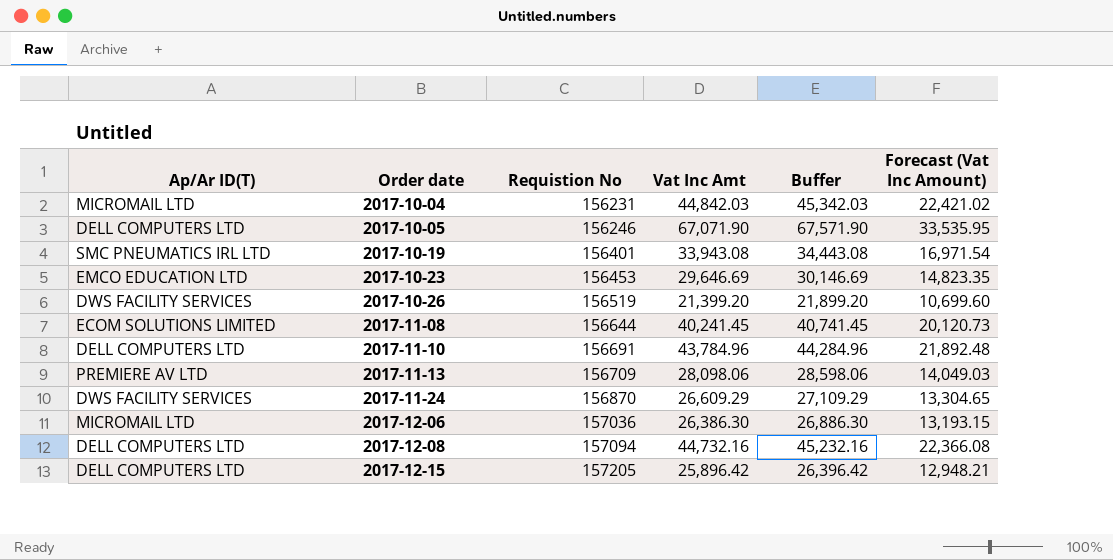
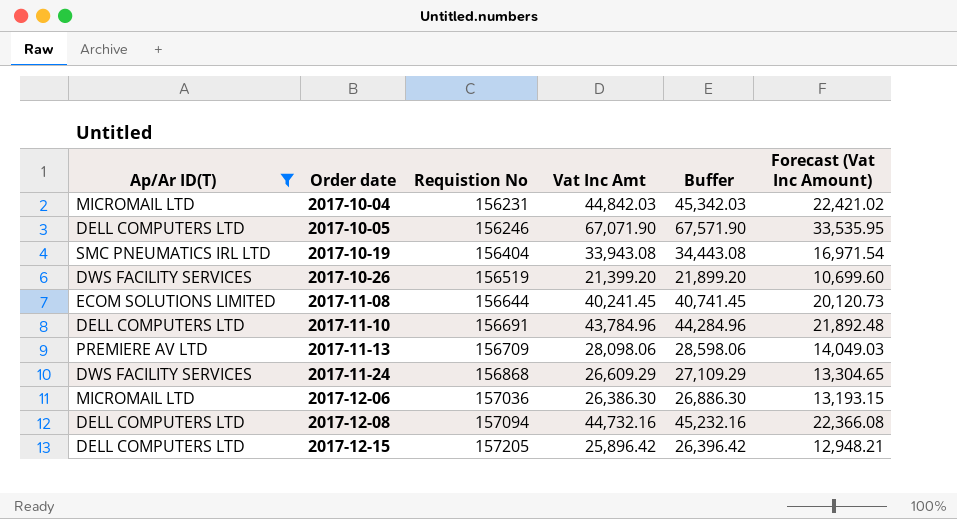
filter: none -> Ap/Ar ID(T) != EMCO EDUCATION LTD
2017-10-19 | Requistion No: 156401 -> 156404
2017-11-24 | Requistion No: 156870 -> 156868

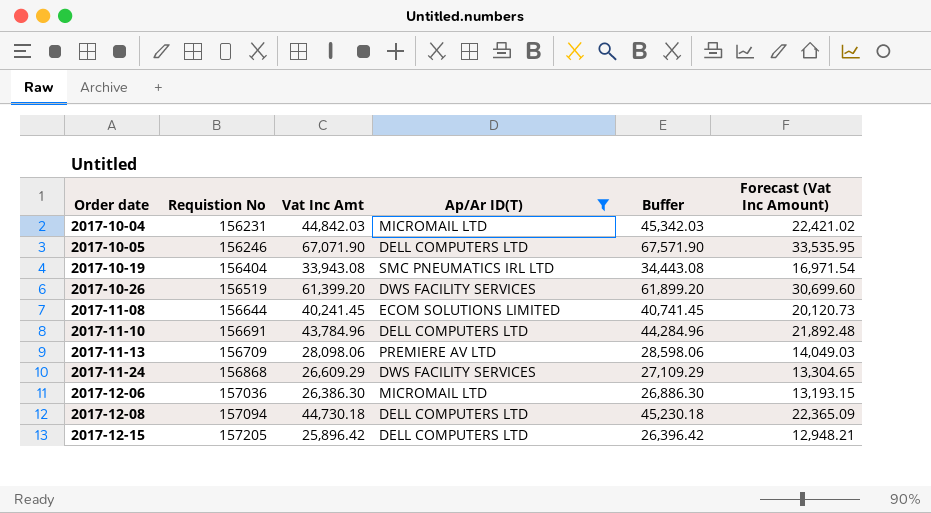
column Ap/Ar ID(T) | position: 1 -> 4
2017-10-26 | Vat Inc Amt: 21,399.20 -> 61,399.20
2017-10-26 | Buffer: 21,899.20 -> 61,899.20
2017-10-26 | Forecast (Vat Inc Amount): 10,699.60 -> 30,699.60
2017-12-08 | Vat Inc Amt: 44,732.16 -> 44,730.18
2017-12-08 | Buffer: 45,232.16 -> 45,230.18
2017-12-08 | Forecast (Vat Inc Amount): 22,366.08 -> 22,365.09

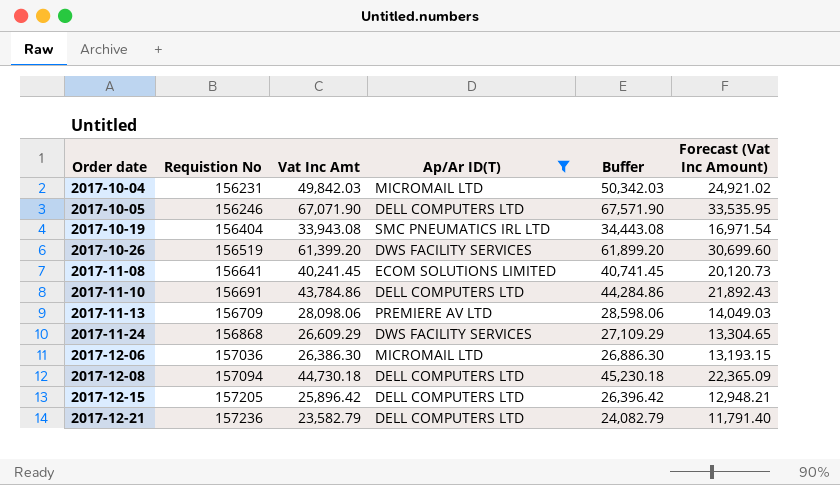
2017-10-04 | Vat Inc Amt: 44,842.03 -> 49,842.03
2017-10-04 | Buffer: 45,342.03 -> 50,342.03
2017-10-04 | Forecast (Vat Inc Amount): 22,421.02 -> 24,921.02
2017-11-08 | Requistion No: 156644 -> 156641
2017-11-10 | Vat Inc Amt: 43,784.96 -> 43,784.86
2017-11-10 | Buffer: 44,284.96 -> 44,284.86
2017-11-10 | Forecast (Vat Inc Amount): 21,892.48 -> 21,892.43
row 2017-12-21: none -> 157236 | 23,582.79 | DELL COMPUTERS LTD | 24,082.79 | 11,791.40

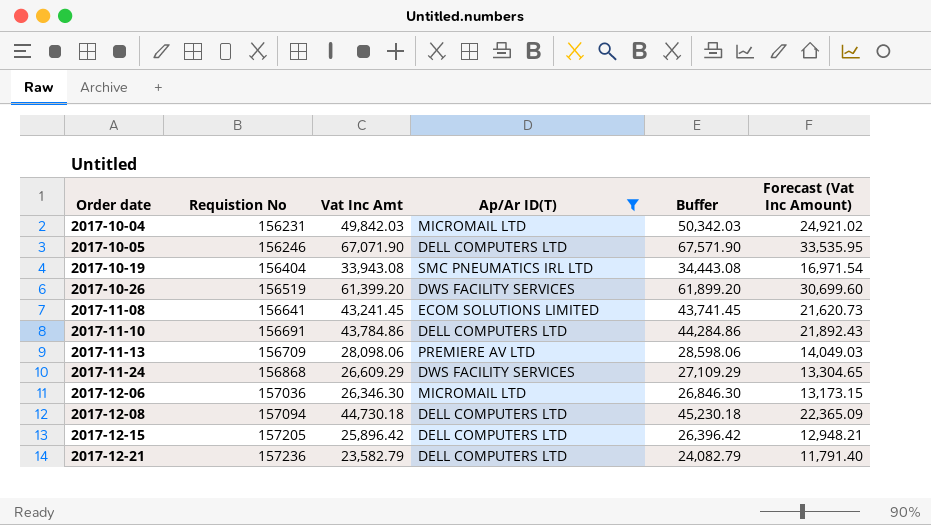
2017-11-08 | Vat Inc Amt: 40,241.45 -> 43,241.45
2017-11-08 | Buffer: 40,741.45 -> 43,741.45
2017-11-08 | Forecast (Vat Inc Amount): 20,120.73 -> 21,620.73
2017-12-06 | Vat Inc Amt: 26,386.30 -> 26,346.30
2017-12-06 | Buffer: 26,886.30 -> 26,846.30
2017-12-06 | Forecast (Vat Inc Amount): 13,193.15 -> 13,173.15

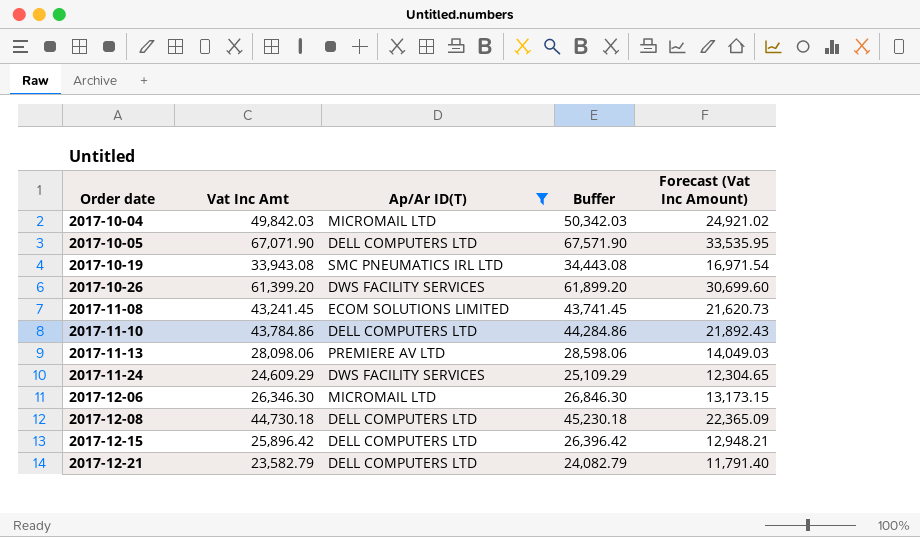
column Requistion No | position: 2 -> none
2017-11-24 | Vat Inc Amt: 26,609.29 -> 24,609.29
2017-11-24 | Buffer: 27,109.29 -> 25,109.29
2017-11-24 | Forecast (Vat Inc Amount): 13,304.65 -> 12,304.65

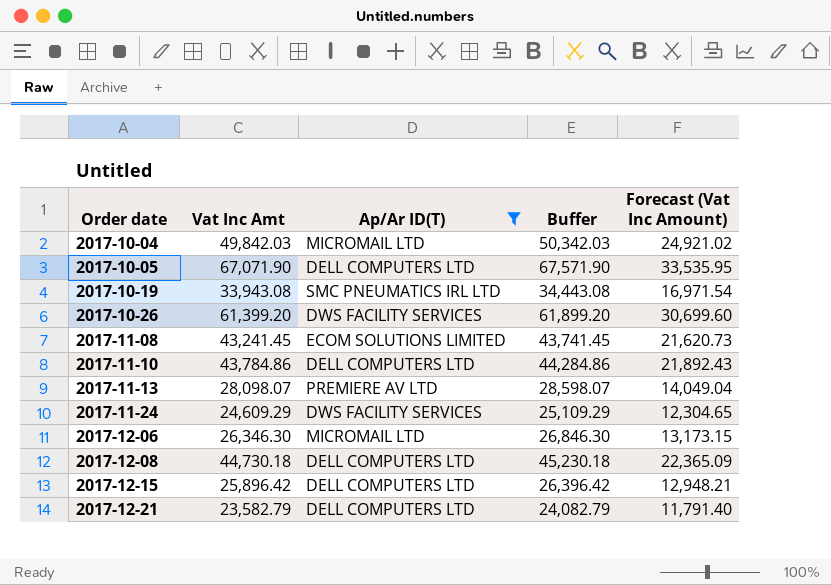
2017-11-13 | Vat Inc Amt: 28,098.06 -> 28,098.07
2017-11-13 | Buffer: 28,598.06 -> 28,598.07
2017-11-13 | Forecast (Vat Inc Amount): 14,049.03 -> 14,049.04

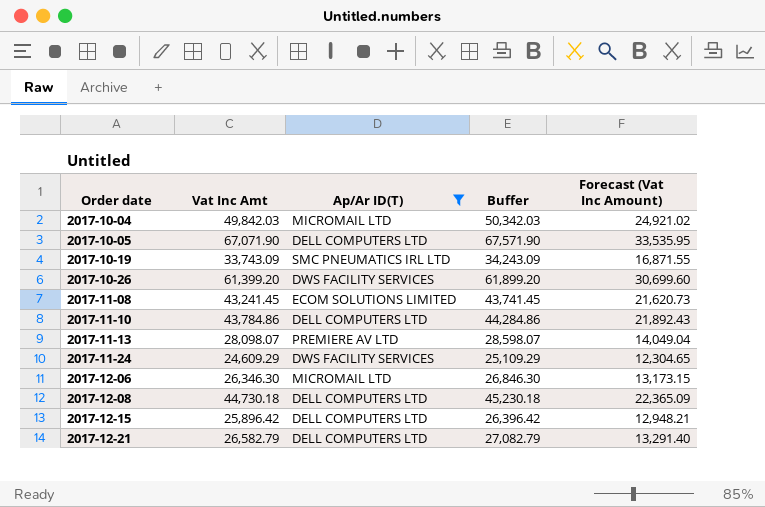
2017-10-19 | Vat Inc Amt: 33,943.08 -> 33,743.09
2017-10-19 | Buffer: 34,443.08 -> 34,243.09
2017-10-19 | Forecast (Vat Inc Amount): 16,971.54 -> 16,871.55
2017-12-21 | Vat Inc Amt: 23,582.79 -> 26,582.79
2017-12-21 | Buffer: 24,082.79 -> 27,082.79
2017-12-21 | Forecast (Vat Inc Amount): 11,791.40 -> 13,291.40

